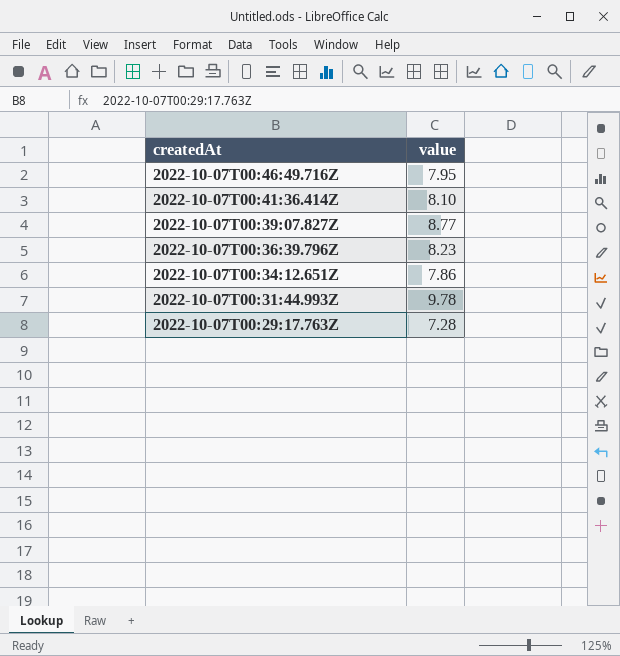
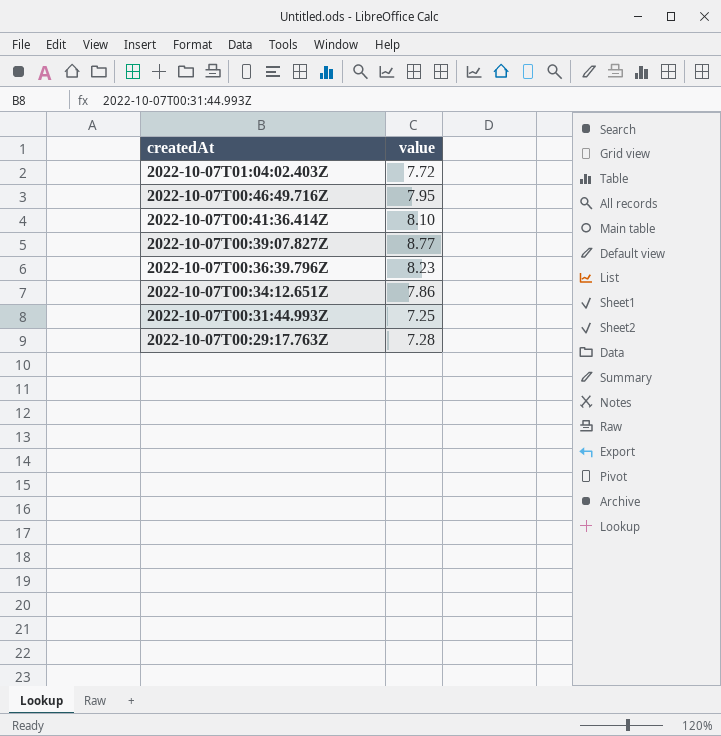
row 2022-10-07T01:04:02.403Z: none -> 7.72
2022-10-07T00:31:44.993Z | value: 9.78 -> 7.25

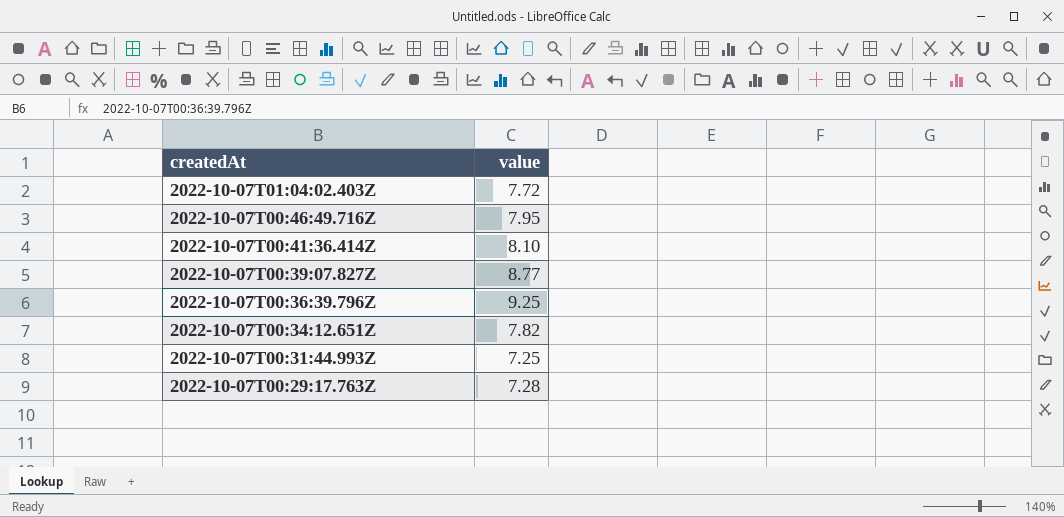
2022-10-07T00:36:39.796Z | value: 8.23 -> 9.25
2022-10-07T00:34:12.651Z | value: 7.86 -> 7.82

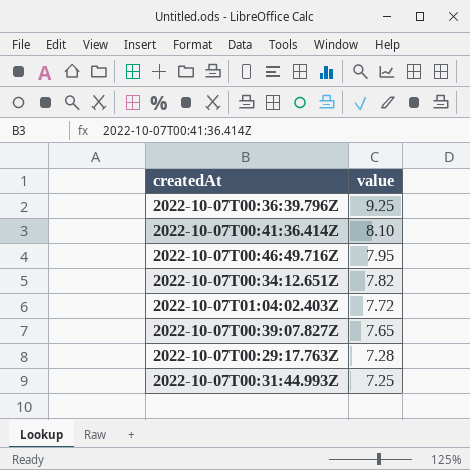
row order: createdAt descending -> value descending
2022-10-07T00:39:07.827Z | value: 8.77 -> 7.65

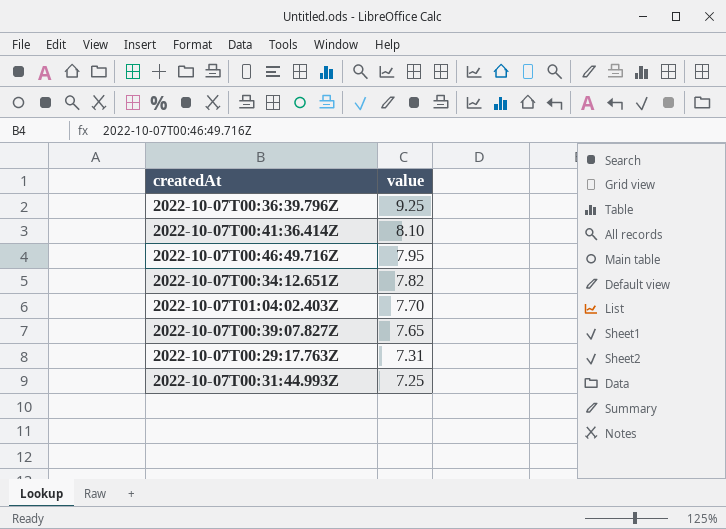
2022-10-07T01:04:02.403Z | value: 7.72 -> 7.70
2022-10-07T00:29:17.763Z | value: 7.28 -> 7.31

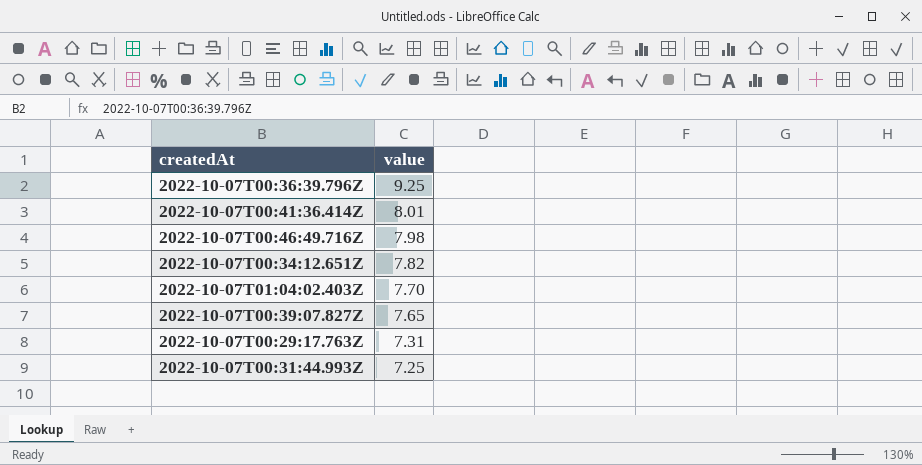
2022-10-07T00:41:36.414Z | value: 8.10 -> 8.01
2022-10-07T00:46:49.716Z | value: 7.95 -> 7.98

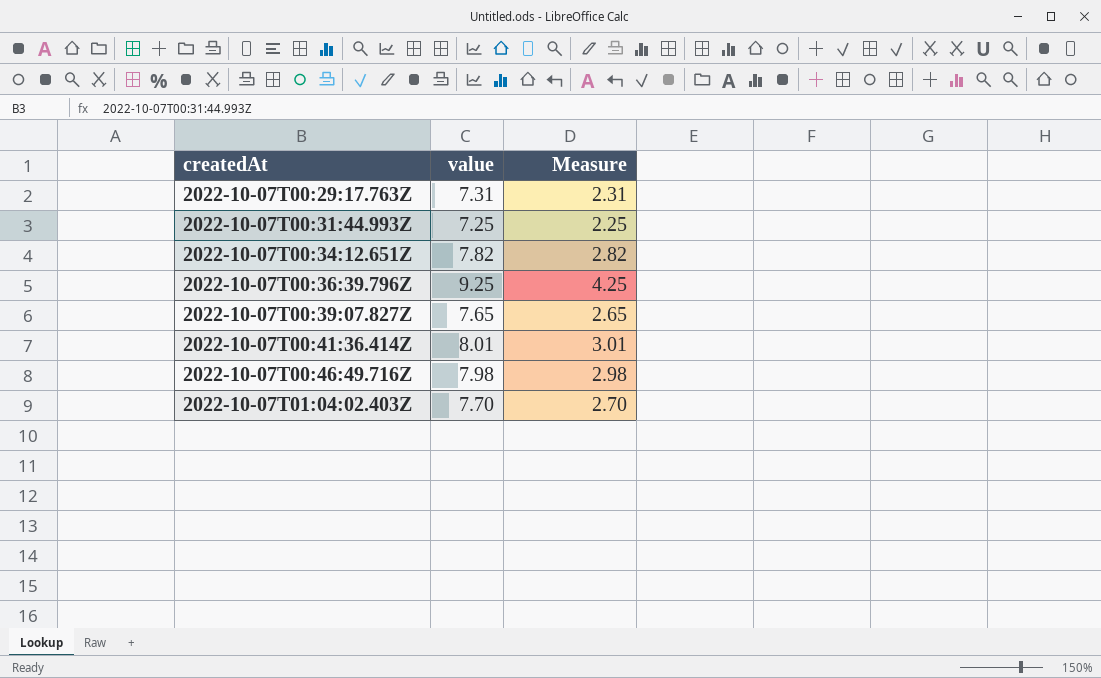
row order: value descending -> createdAt ascending
column Measure | formula: none -> [value] - 5

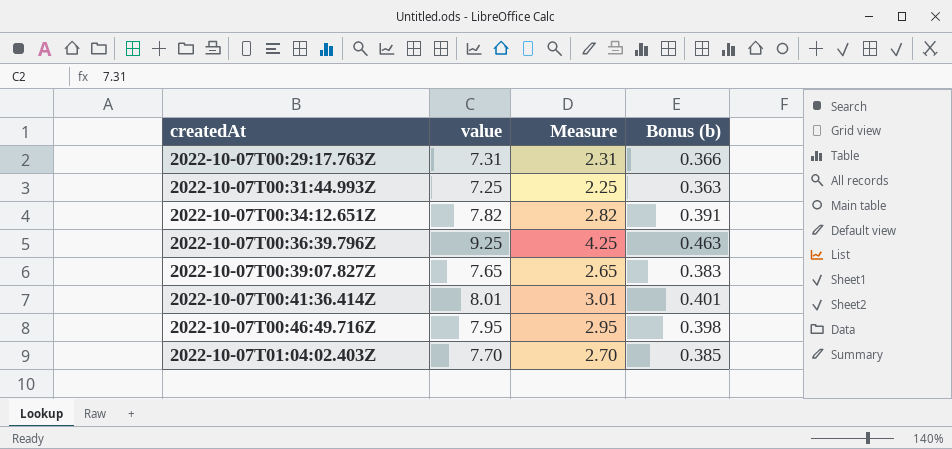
column Bonus (b) | formula: none -> [value] * 0.05
2022-10-07T00:46:49.716Z | value: 7.98 -> 7.95
2022-10-07T00:46:49.716Z | Measure: 2.98 -> 2.95

